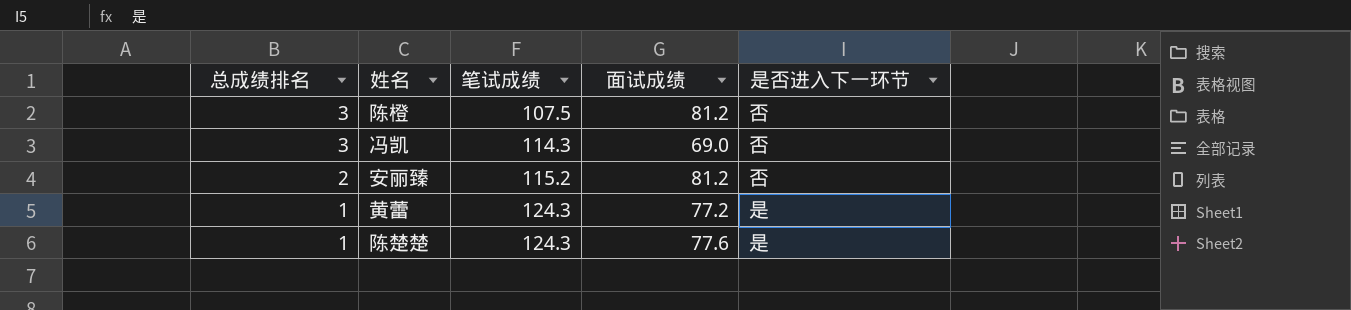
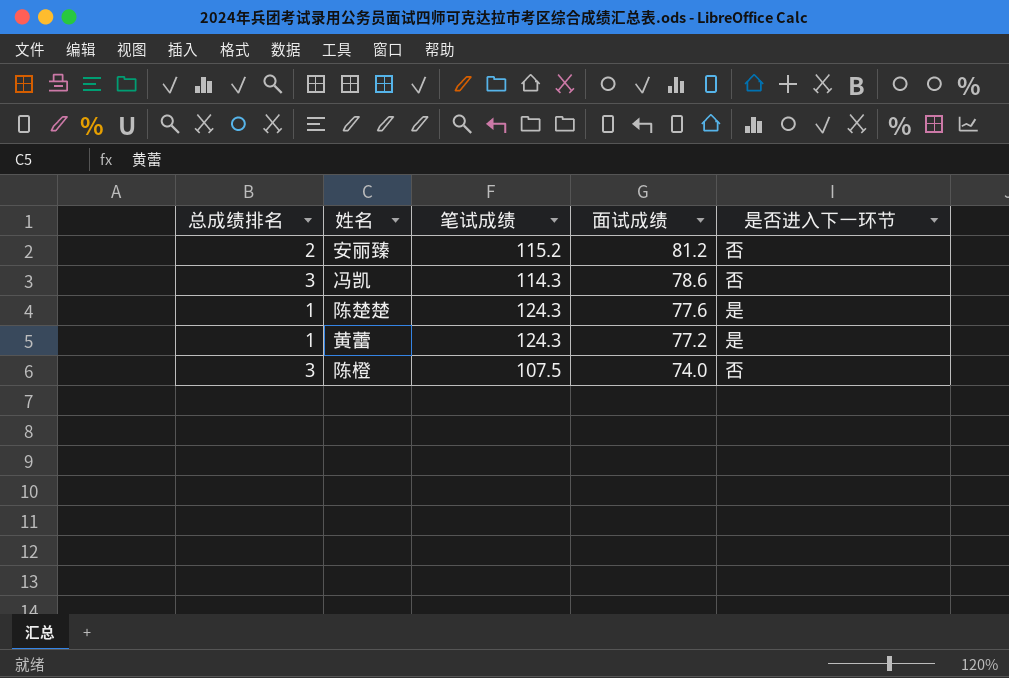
row order: 总成绩排名 descending -> 面试成绩 descending
冯凯 | 面试成绩: 69.0 -> 78.6
陈橙 | 面试成绩: 81.2 -> 74.0

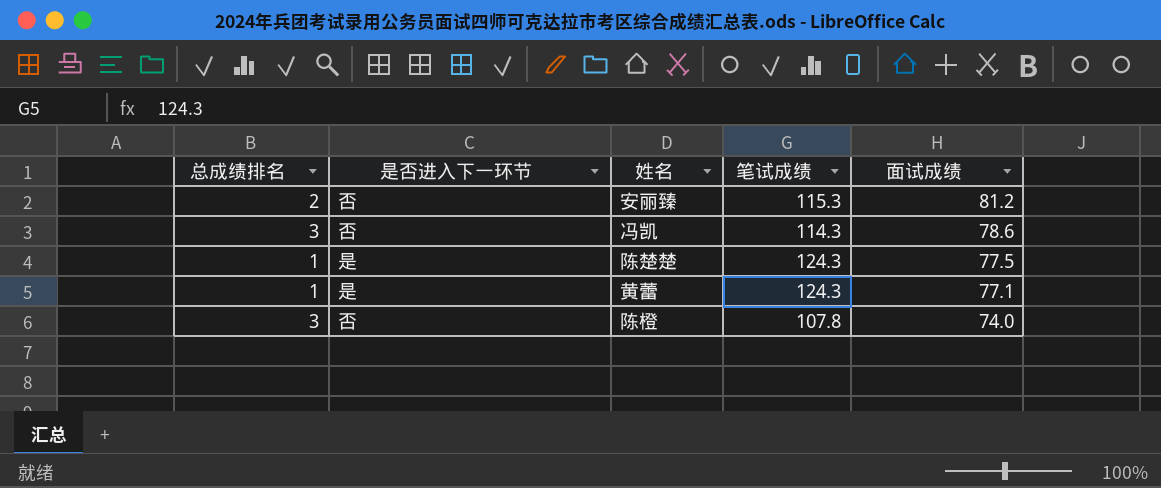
column 是否进入下一环节 | position: 5 -> 2
安丽臻 | 笔试成绩: 115.2 -> 115.3
陈楚楚 | 面试成绩: 77.6 -> 77.5
黄蕾 | 面试成绩: 77.2 -> 77.1
陈橙 | 笔试成绩: 107.5 -> 107.8

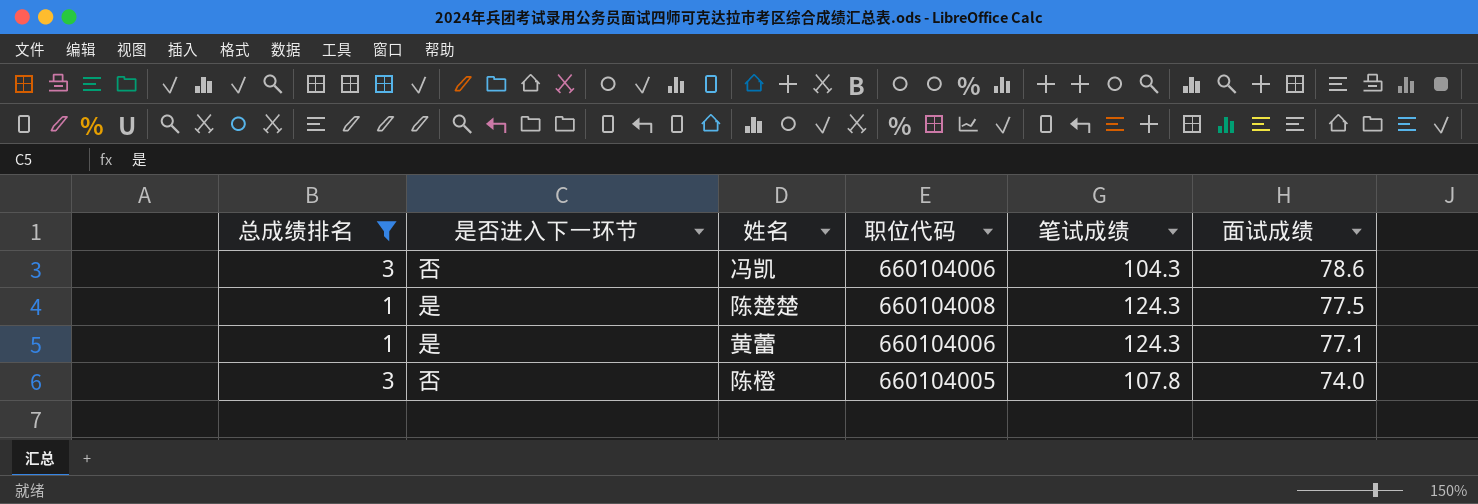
filter: none -> 总成绩排名 != 2
column 职位代码 | position: none -> 4
冯凯 | 笔试成绩: 114.3 -> 104.3

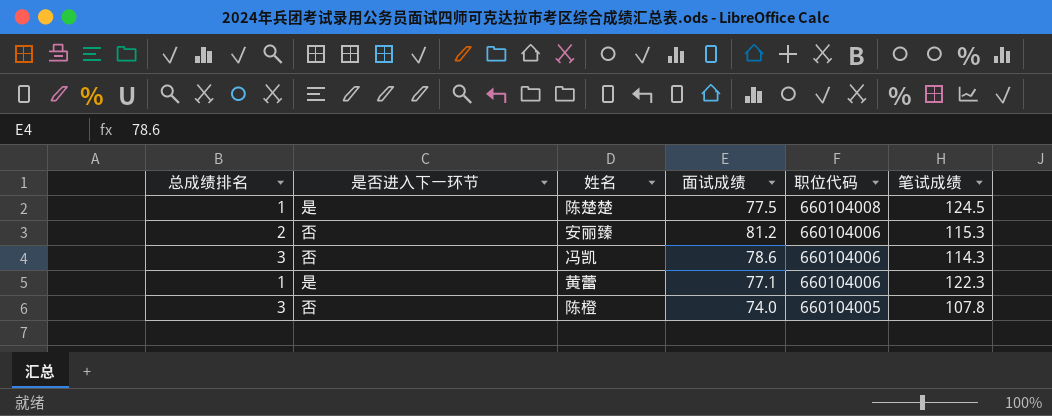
filter: 总成绩排名 != 2 -> none
row order: 面试成绩 descending -> 职位代码 descending
column 面试成绩 | position: 6 -> 4
陈楚楚 | 笔试成绩: 124.3 -> 124.5
冯凯 | 笔试成绩: 104.3 -> 114.3
黄蕾 | 笔试成绩: 124.3 -> 122.3

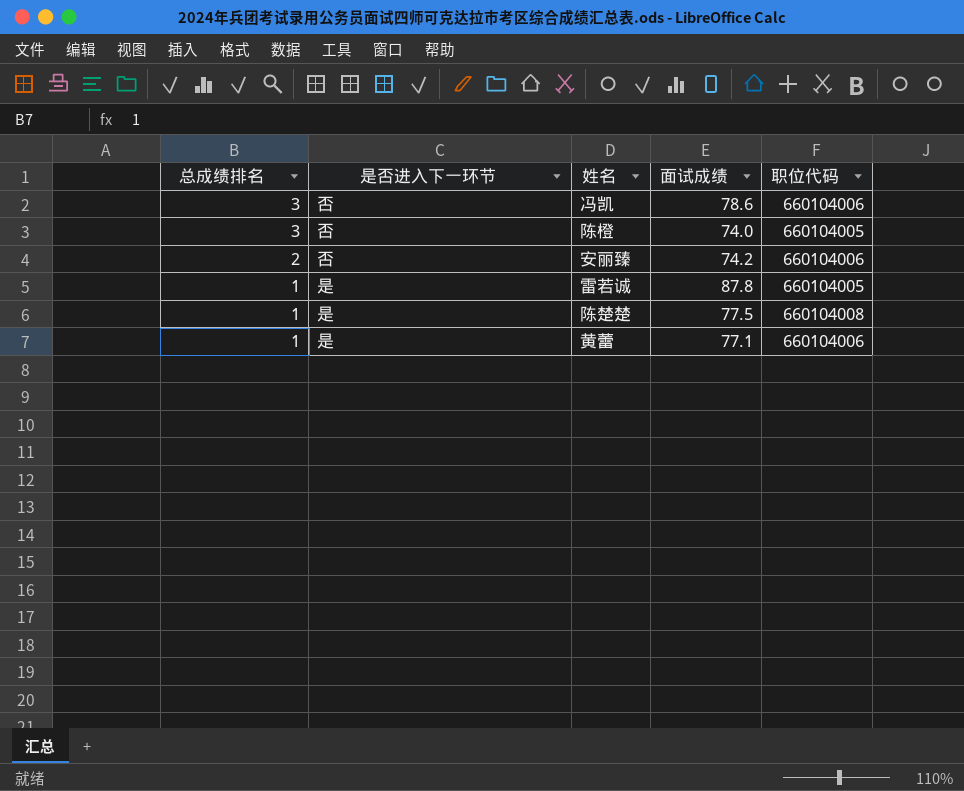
row order: 职位代码 descending -> 总成绩排名 descending
column 笔试成绩 | position: 6 -> none
安丽臻 | 面试成绩: 81.2 -> 74.2
row 雷若诚: none -> 1 | 是 | 87.8 | 660104005

